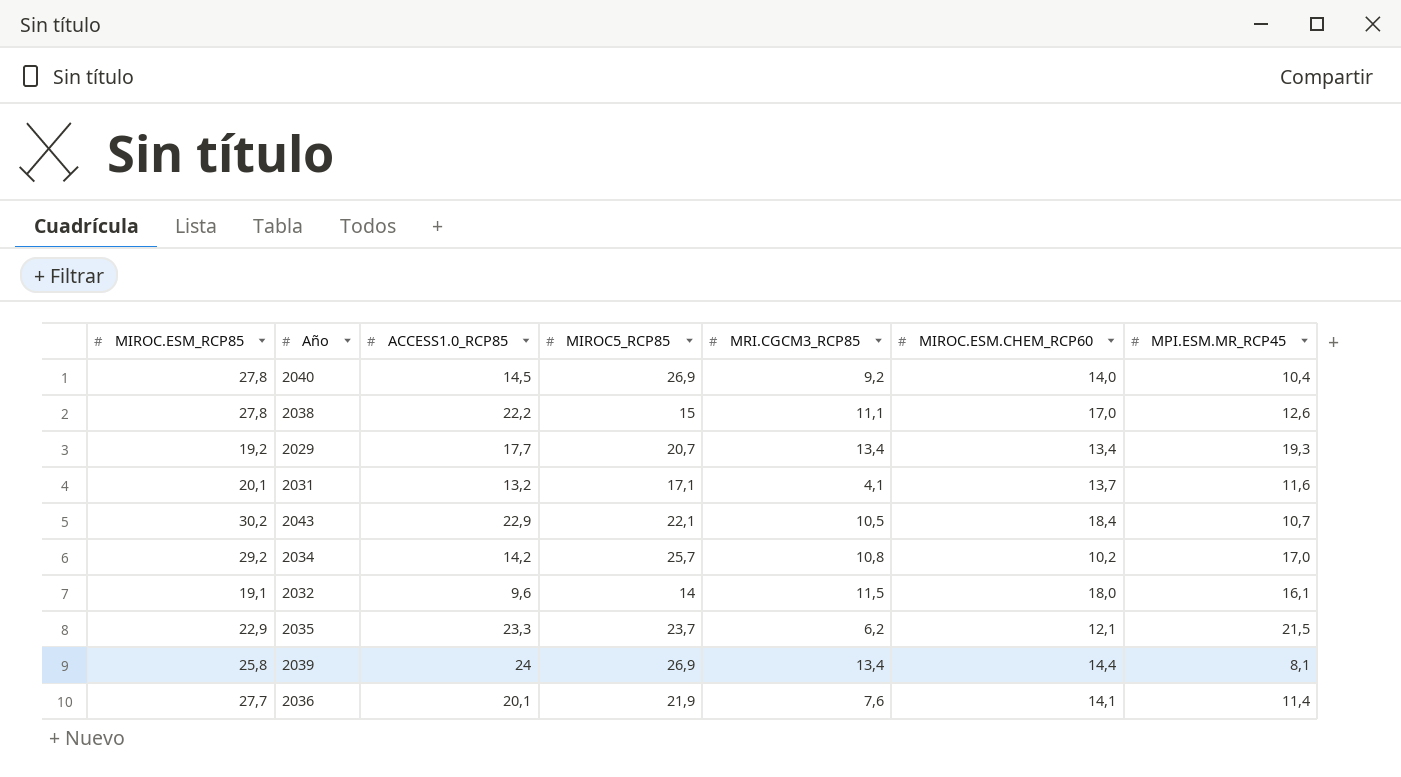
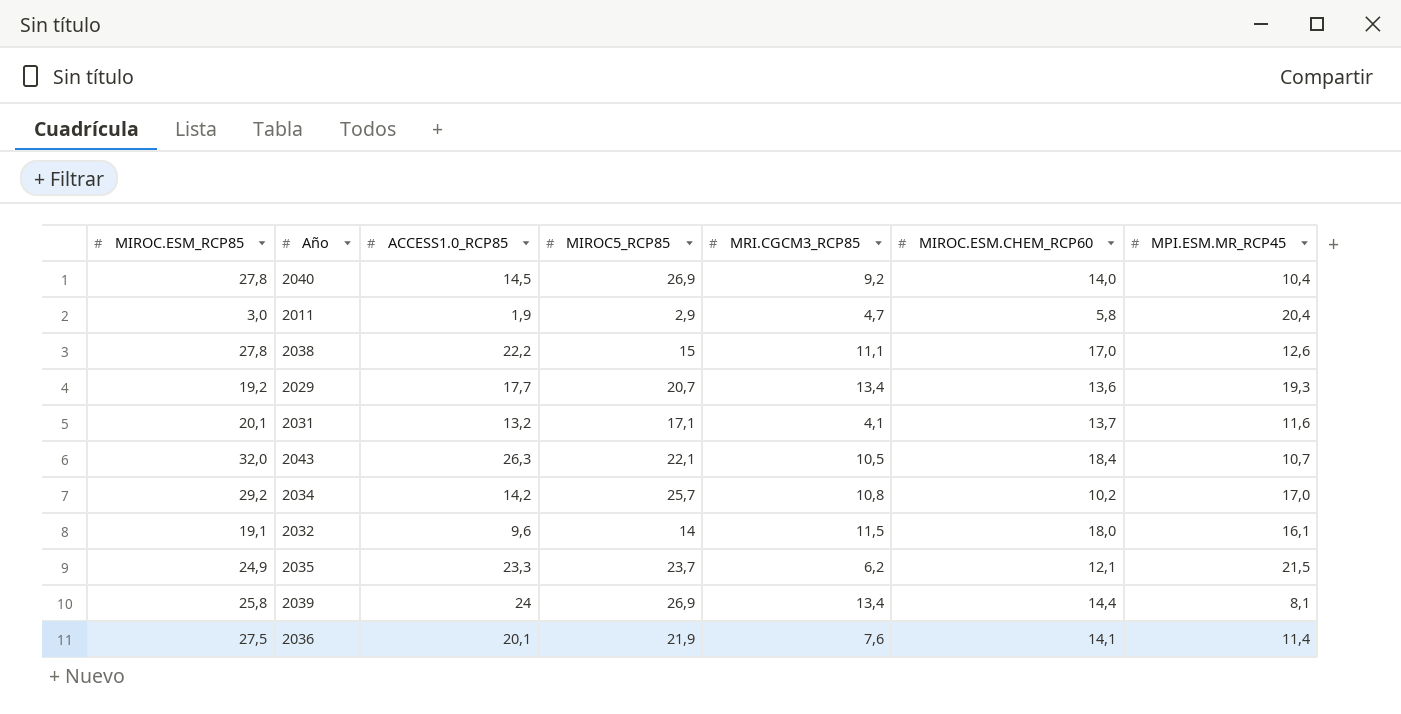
row 2011: none -> 3,0 | 1,9 | 2,9 | 4,7 | 5,8 | 20,4
2029 | MIROC.ESM.CHEM_RCP60: 13,4 -> 13,6
2043 | MIROC.ESM_RCP85: 30,2 -> 32,0
2043 | ACCESS1.0_RCP85: 22,9 -> 26,3
2035 | MIROC.ESM_RCP85: 22,9 -> 24,9
2036 | MIROC.ESM_RCP85: 27,7 -> 27,5

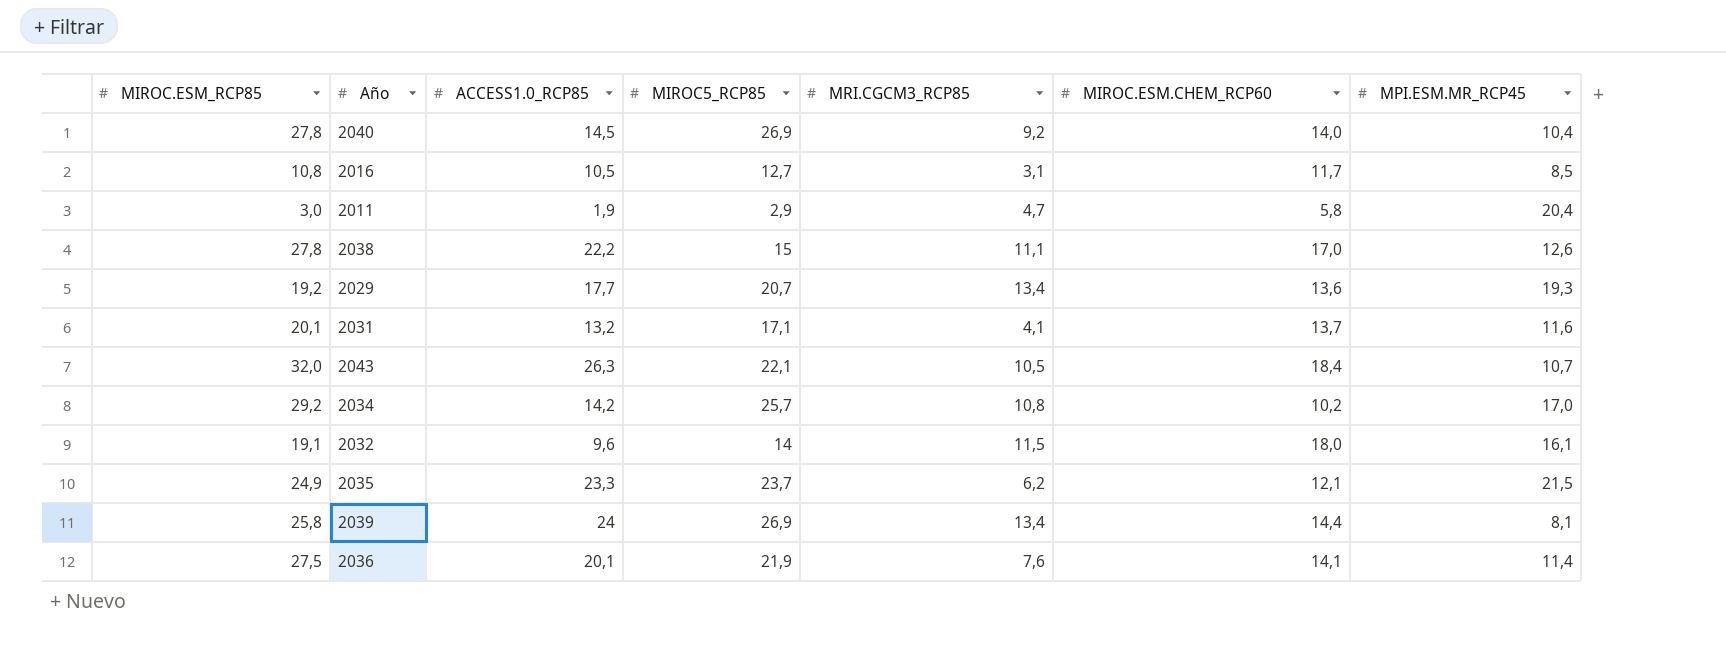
row 2016: none -> 10,8 | 10,5 | 12,7 | 3,1 | 11,7 | 8,5

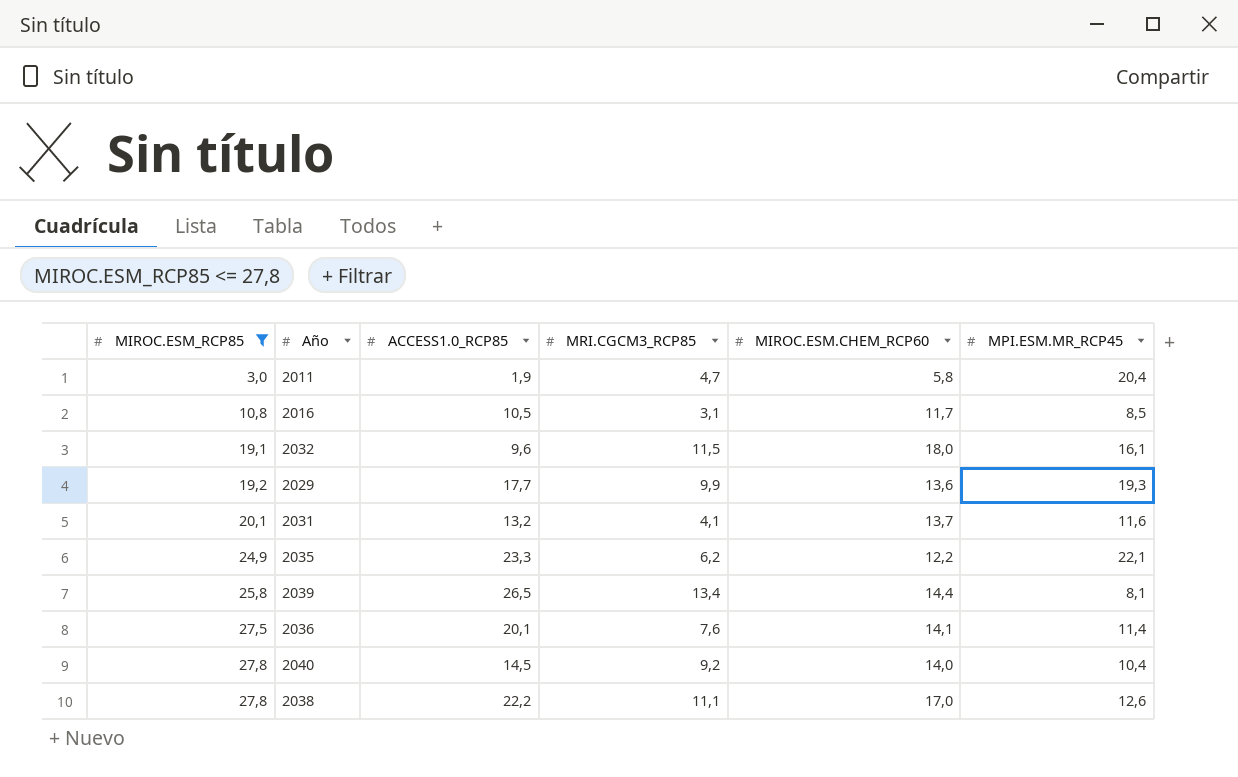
filter: none -> MIROC.ESM_RCP85 <= 27,8
row order: none -> MIROC.ESM_RCP85 ascending
column MIROC5_RCP85 | position: 4 -> none
2029 | MRI.CGCM3_RCP85: 13,4 -> 9,9
2035 | MIROC.ESM.CHEM_RCP60: 12,1 -> 12,2
2035 | MPI.ESM.MR_RCP45: 21,5 -> 22,1
2039 | ACCESS1.0_RCP85: 24 -> 26,5

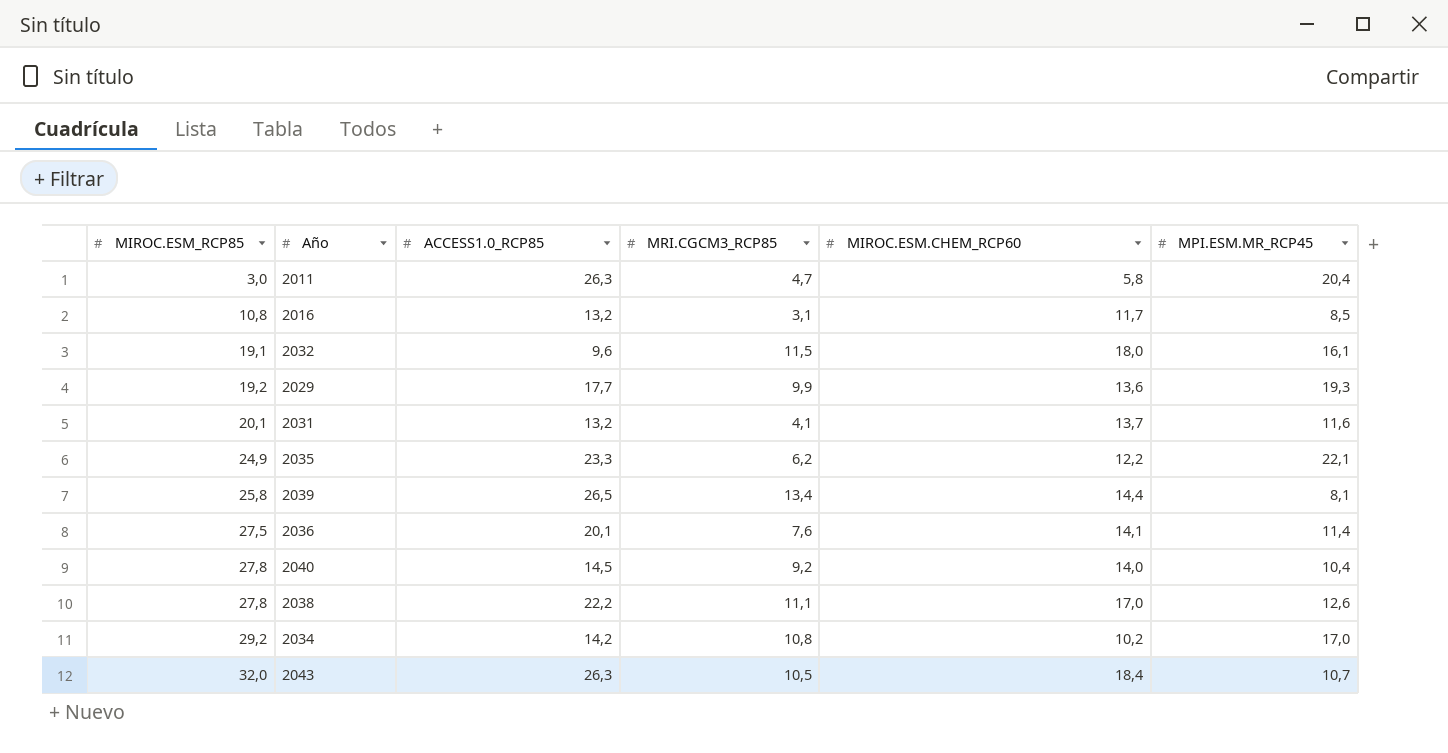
filter: MIROC.ESM_RCP85 <= 27,8 -> none
2011 | ACCESS1.0_RCP85: 1,9 -> 26,3
2016 | ACCESS1.0_RCP85: 10,5 -> 13,2

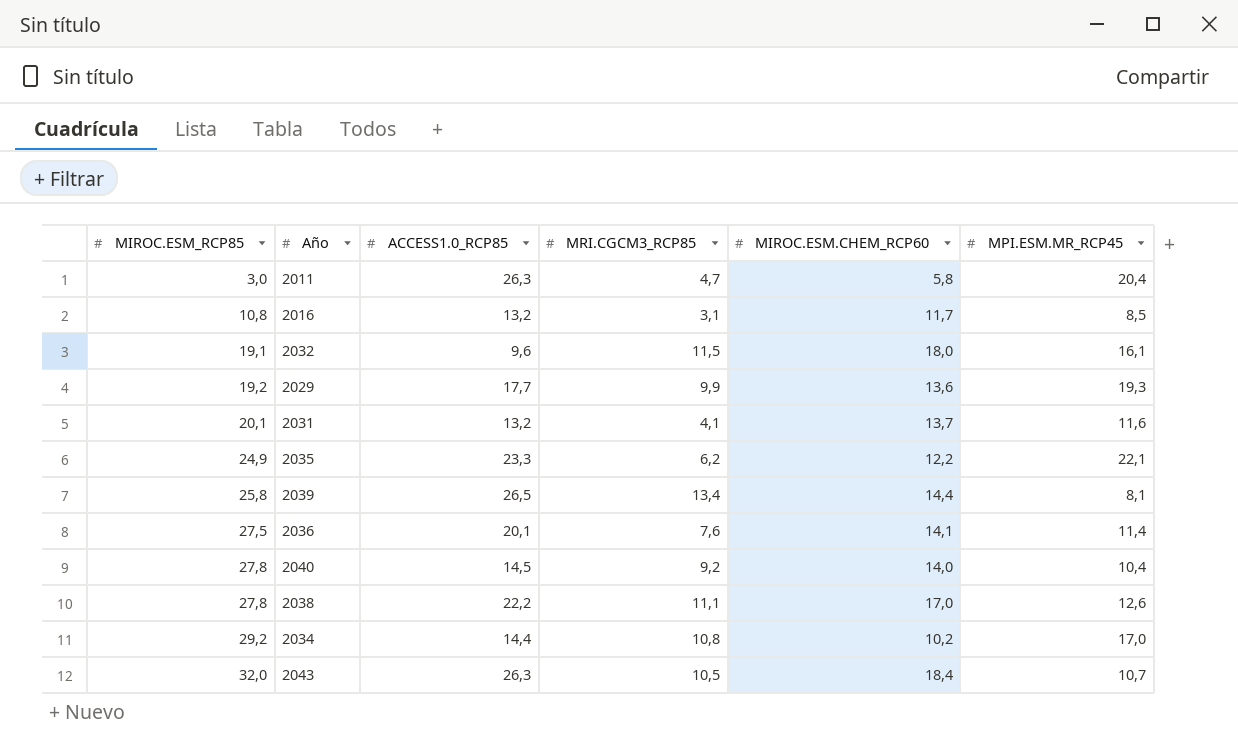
2034 | ACCESS1.0_RCP85: 14,2 -> 14,4

